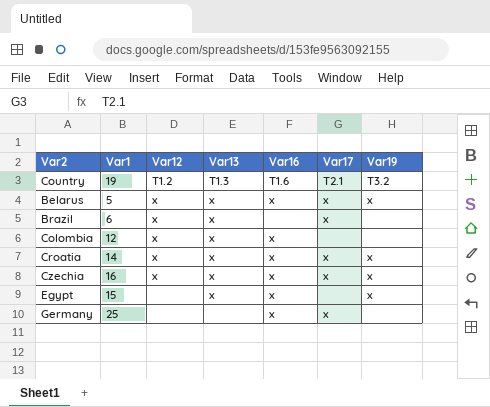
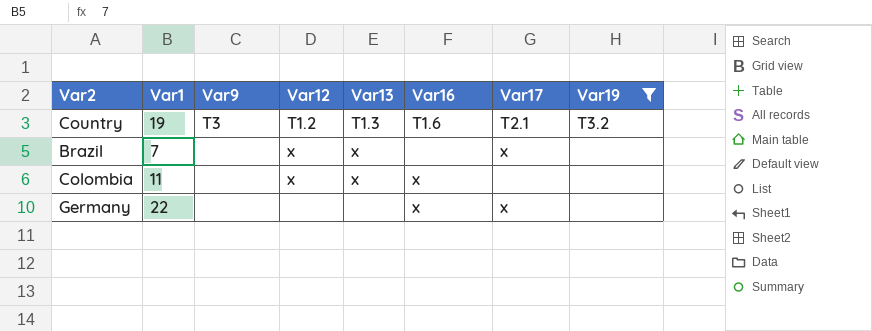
filter: none -> Var19 != x
column Var9 | position: none -> 3
Brazil | Var1: 6 -> 7
Colombia | Var1: 12 -> 11
Germany | Var1: 25 -> 22

